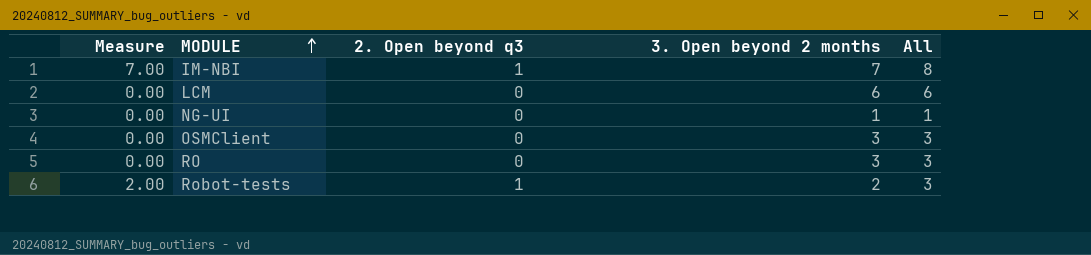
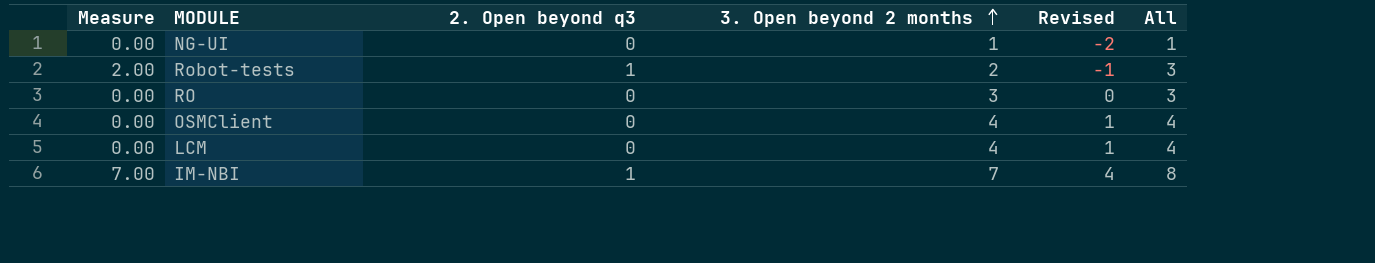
row order: MODULE ascending -> 3. Open beyond 2 months ascending
column Revised | formula: none -> [3. Open beyond 2 months] - 3
OSMClient | 3. Open beyond 2 months: 3 -> 4
OSMClient | All: 3 -> 4
LCM | 3. Open beyond 2 months: 6 -> 4
LCM | All: 6 -> 4

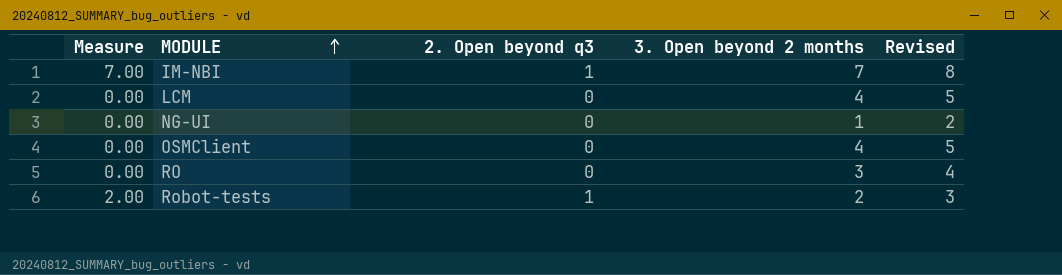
row order: 3. Open beyond 2 months ascending -> MODULE ascending
column All | formula: [2. Open beyond q3] + [3. Open beyond 2 months] -> none
column Revised | formula: [3. Open beyond 2 months] - 3 -> [3. Open beyond 2 months] + 1

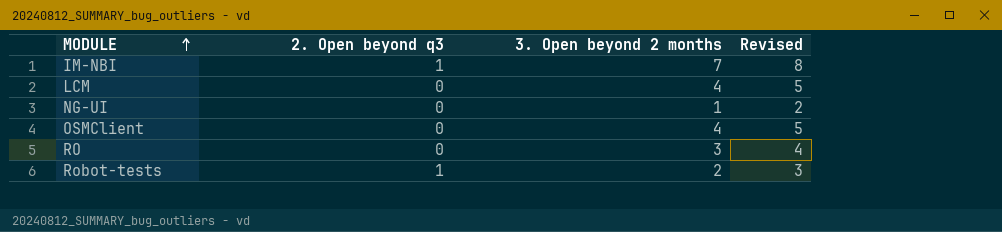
column Measure | formula: [2. Open beyond q3] * [3. Open beyond 2 months] -> none

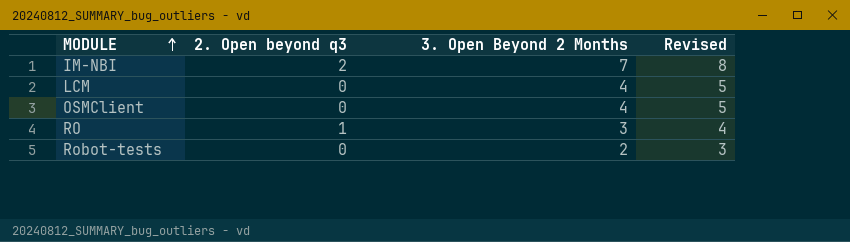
column name: 3. Open beyond 2 months -> 3. Open Beyond 2 Months
row NG-UI: 0 | 1 | 2 -> none
IM-NBI | 2. Open beyond q3: 1 -> 2
RO | 2. Open beyond q3: 0 -> 1
Robot-tests | 2. Open beyond q3: 1 -> 0

